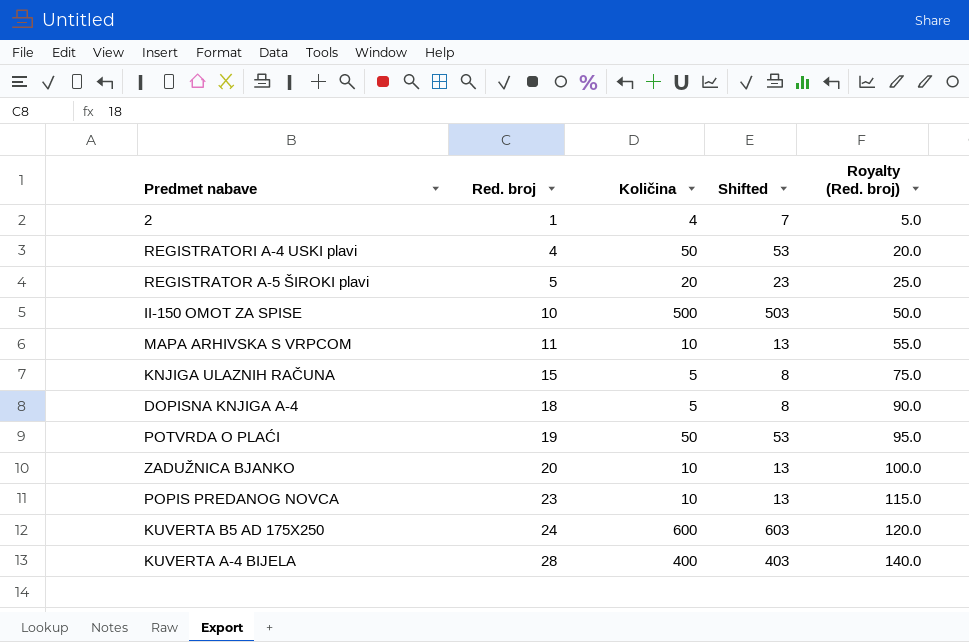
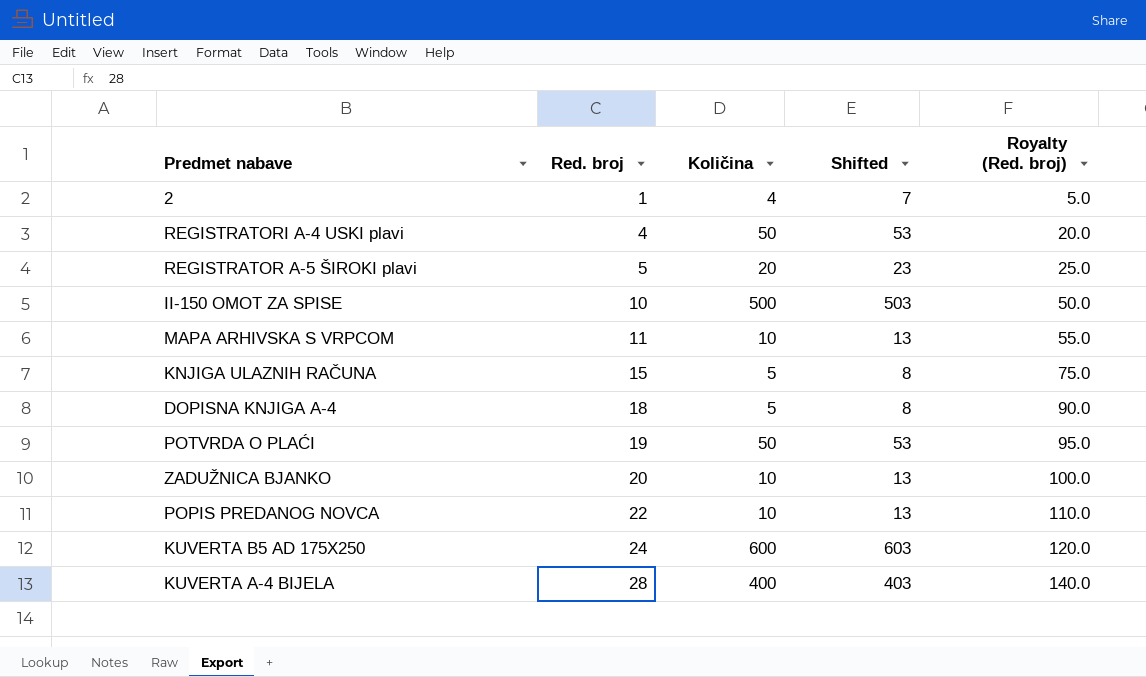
POPIS PREDANOG NOVCA | Red. broj: 23 -> 22
POPIS PREDANOG NOVCA | Royalty (Red. broj): 115.0 -> 110.0

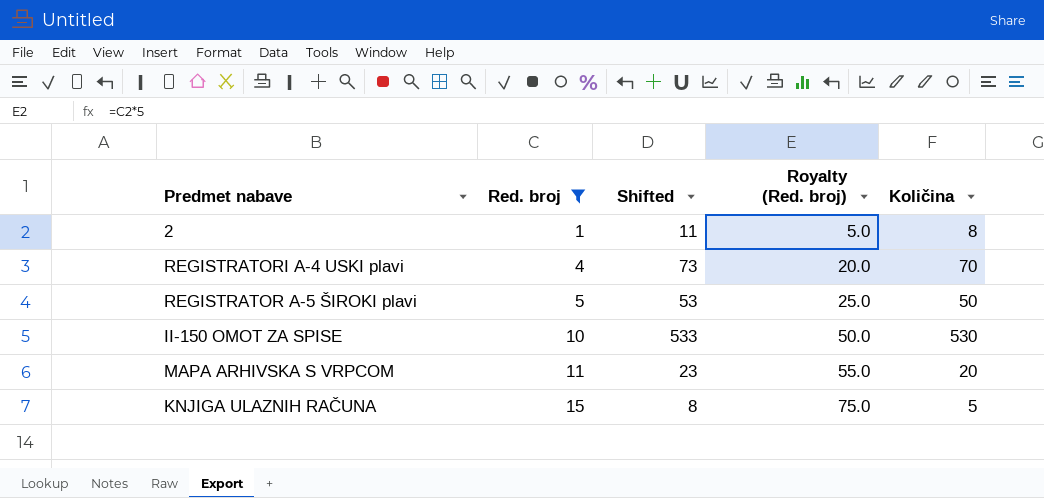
filter: none -> Red. broj <= 15
column Količina | position: 3 -> 5
2 | Shifted: 7 -> 11
2 | Količina: 4 -> 8
REGISTRATORI A-4 USKI plavi | Shifted: 53 -> 73
REGISTRATORI A-4 USKI plavi | Količina: 50 -> 70
REGISTRATOR A-5 ŠIROKI plavi | Shifted: 23 -> 53
REGISTRATOR A-5 ŠIROKI plavi | Količina: 20 -> 50
II-150 OMOT ZA SPISE | Shifted: 503 -> 533
II-150 OMOT ZA SPISE | Količina: 500 -> 530
MAPA ARHIVSKA S VRPCOM | Shifted: 13 -> 23
MAPA ARHIVSKA S VRPCOM | Količina: 10 -> 20

